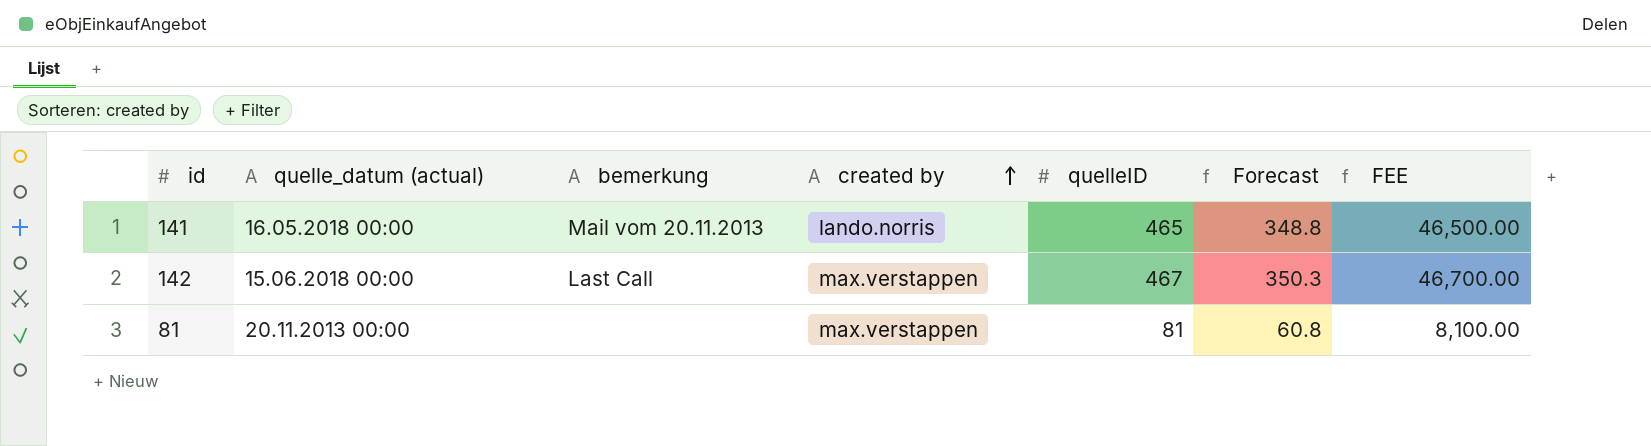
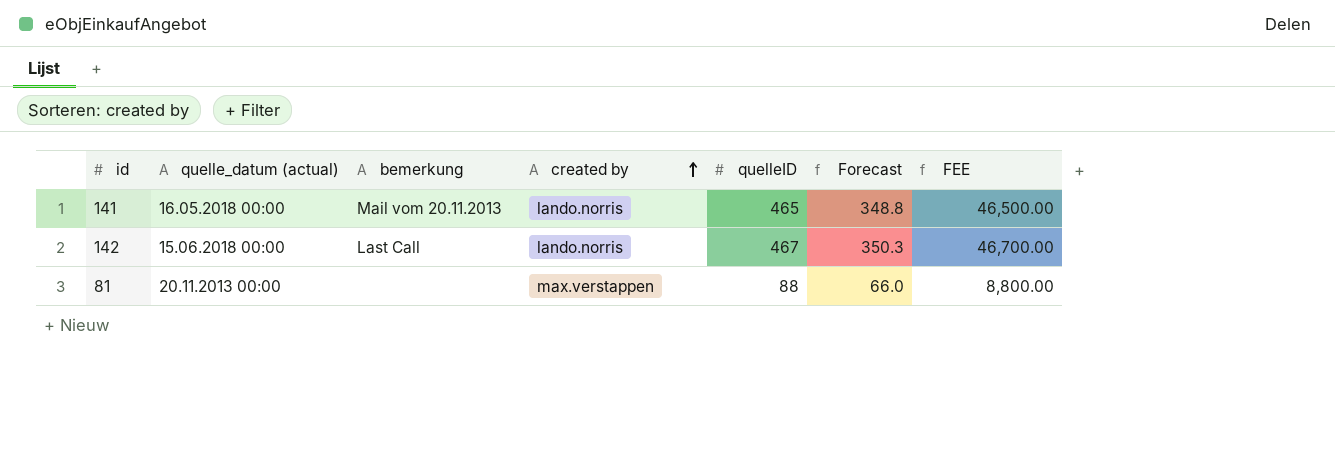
142 | created by: max.verstappen -> lando.norris
81 | quelleID: 81 -> 88
81 | Forecast: 60.8 -> 66.0
81 | FEE: 8,100.00 -> 8,800.00

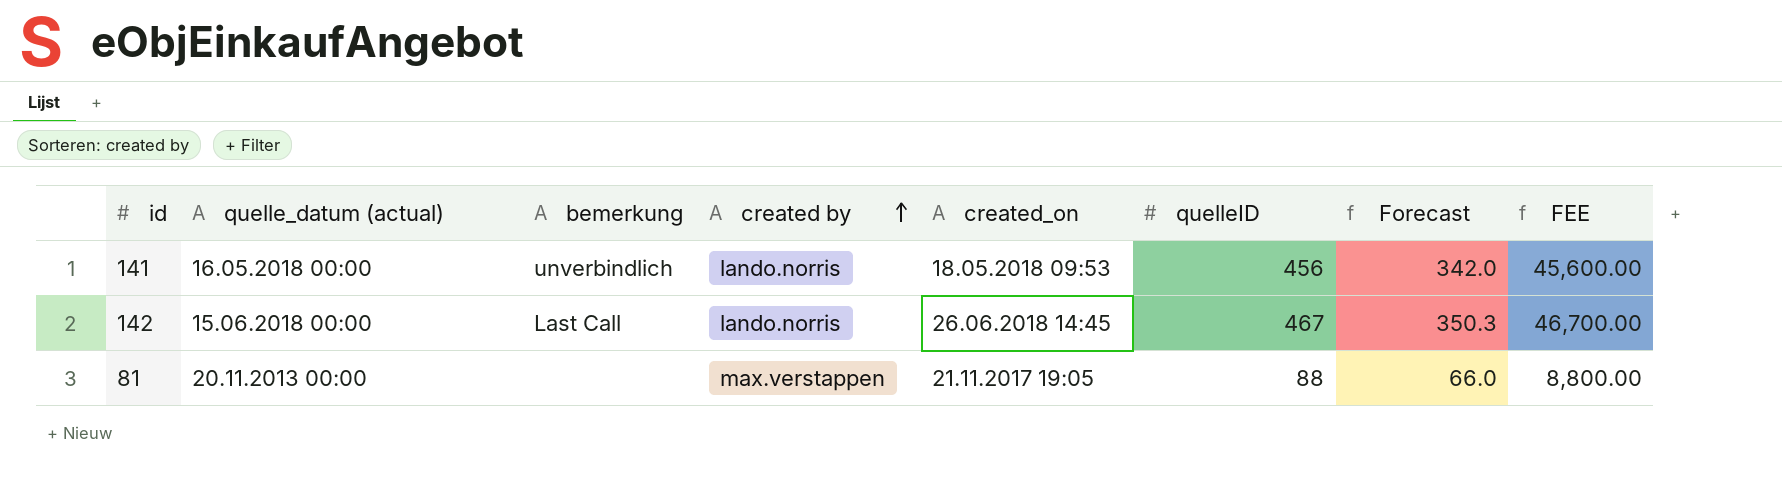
column created_on | position: none -> 5
141 | bemerkung: Mail vom 20.11.2013 -> unverbindlich
141 | quelleID: 465 -> 456
141 | Forecast: 348.8 -> 342.0
141 | FEE: 46,500.00 -> 45,600.00

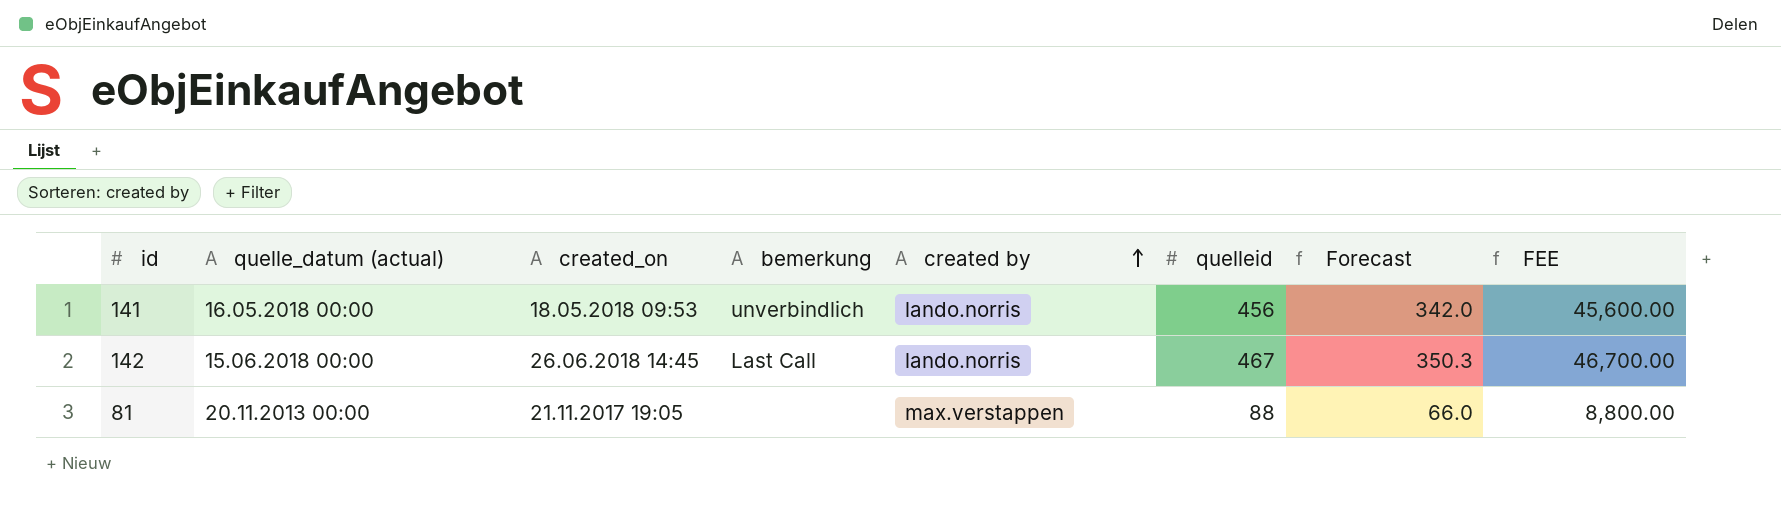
column created_on | position: 5 -> 3
column name: quelleID -> quelleid

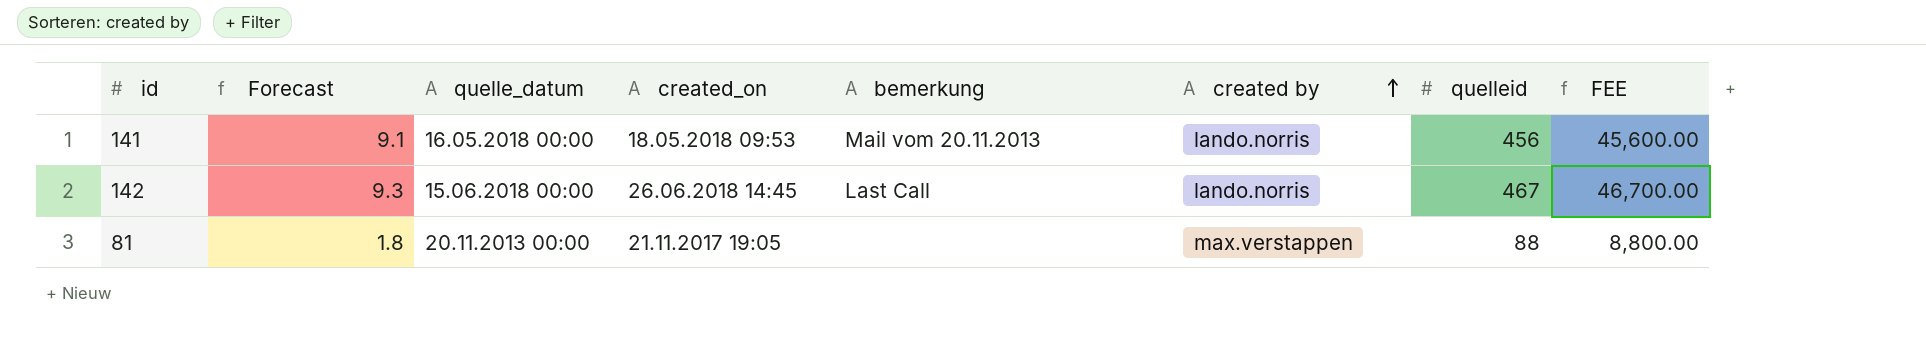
column Forecast | formula: [quelleid] * 0.75 -> [quelleid] * 0.02
column Forecast | position: 7 -> 2
column name: quelle_datum (actual) -> quelle_datum
141 | bemerkung: unverbindlich -> Mail vom 20.11.2013

